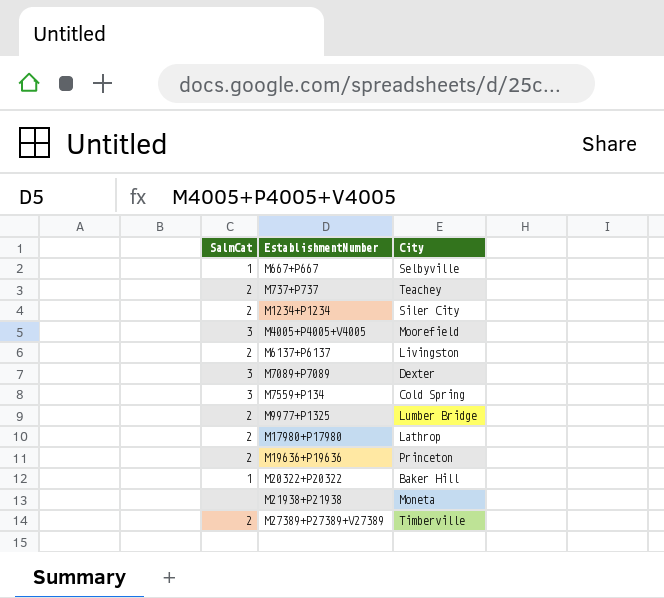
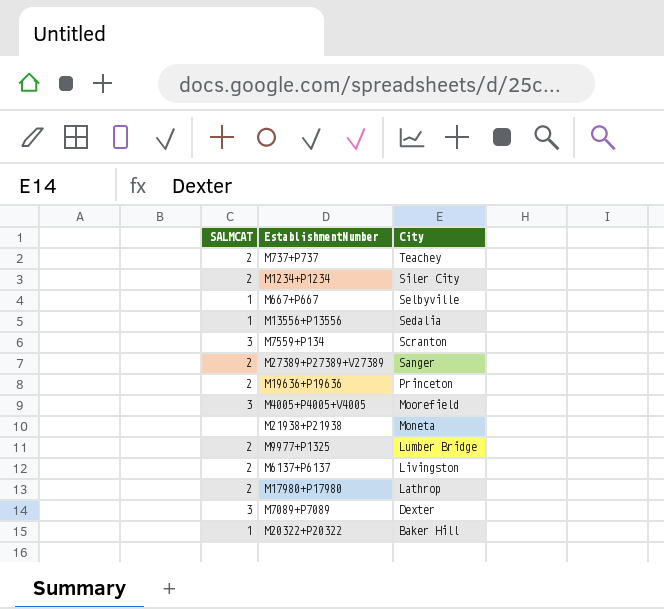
row order: EstablishmentNumber ascending -> City descending
column name: SalmCat -> SALMCAT
row M13556+P13556: none -> 1 | Sedalia
M7559+P134 | City: Cold Spring -> Scranton
M27389+P27389+V27389 | City: Timberville -> Sanger

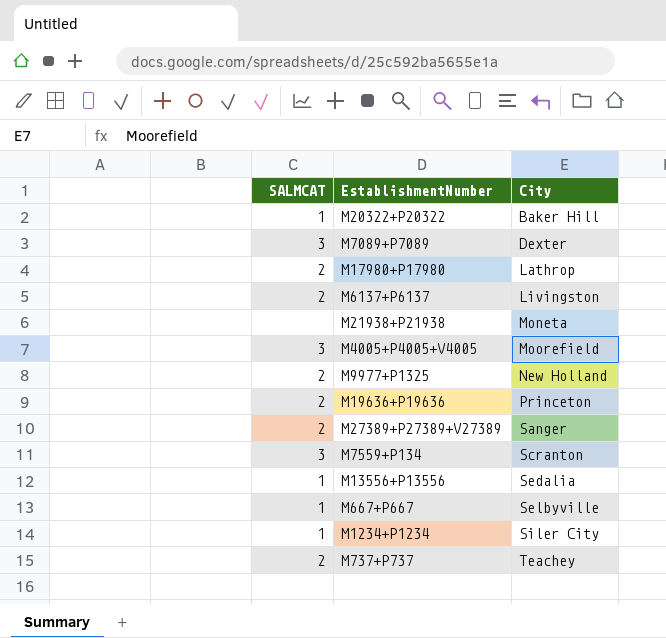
row order: City descending -> City ascending
M9977+P1325 | City: Lumber Bridge -> New Holland
M1234+P1234 | SALMCAT: 2 -> 1

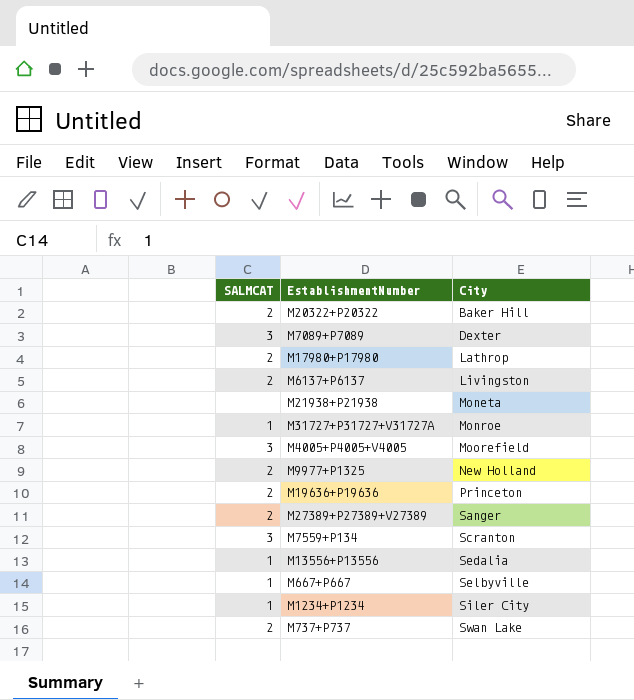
M20322+P20322 | SALMCAT: 1 -> 2
row M31727+P31727+V31727A: none -> 1 | Monroe
M737+P737 | City: Teachey -> Swan Lake

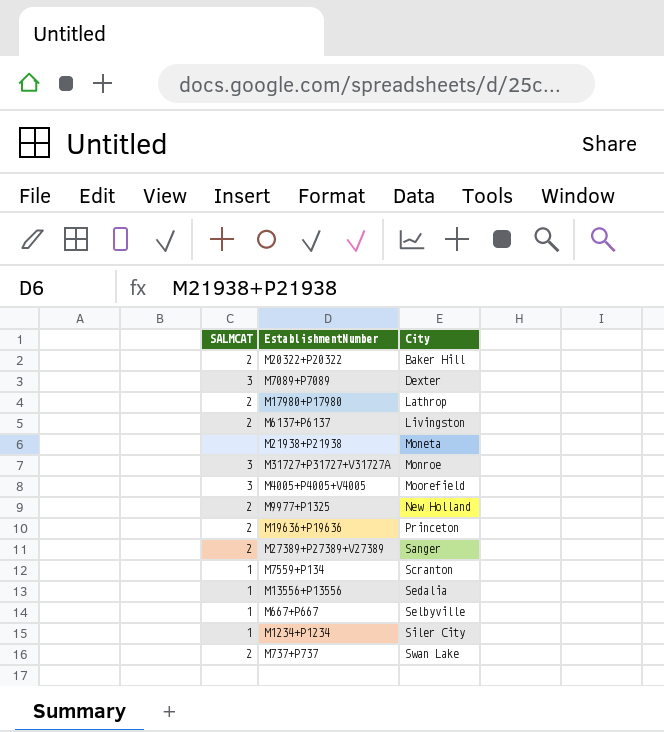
M31727+P31727+V31727A | SALMCAT: 1 -> 3
M7559+P134 | SALMCAT: 3 -> 1

